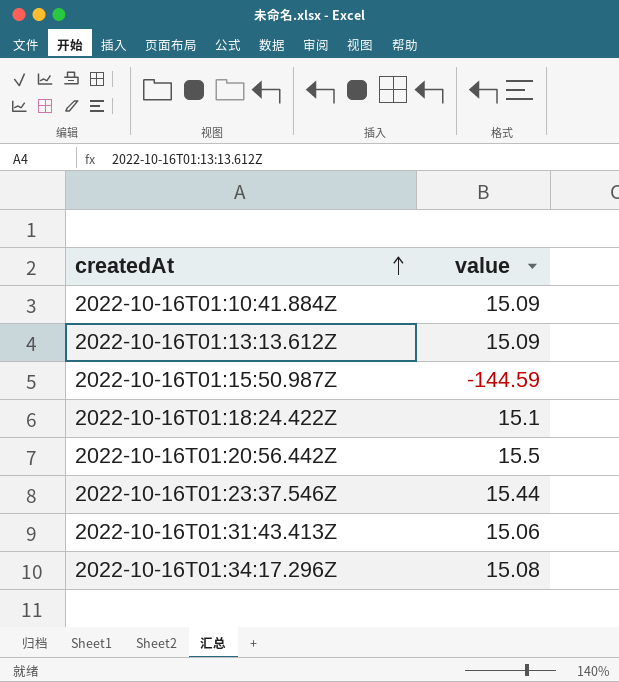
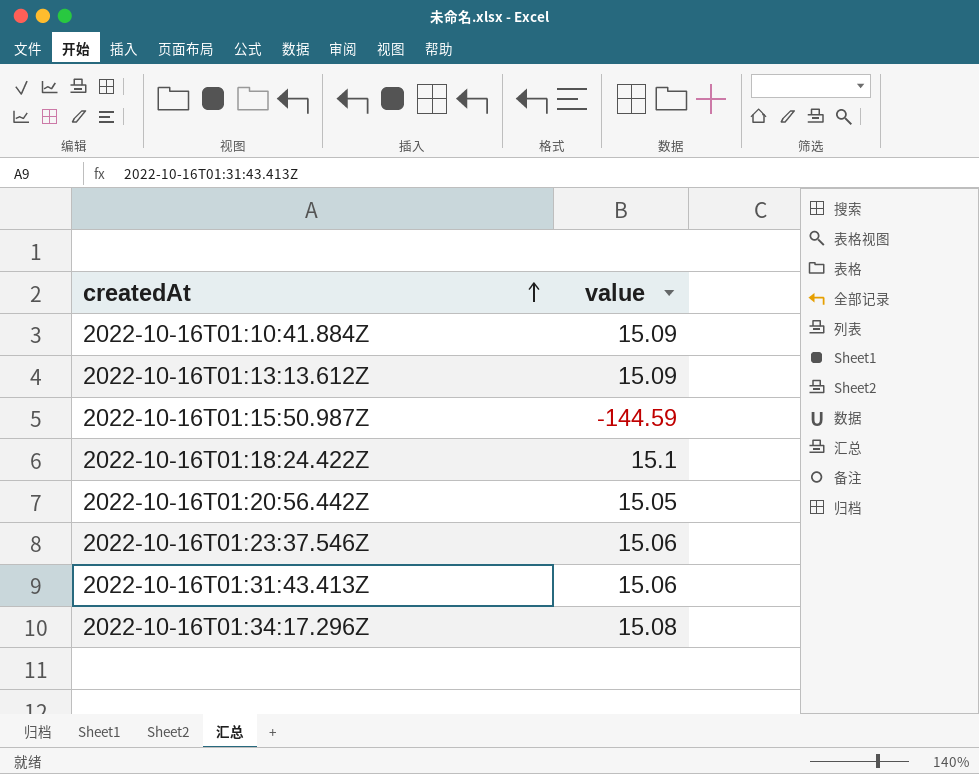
2022-10-16T01:20:56.442Z | value: 15.5 -> 15.05
2022-10-16T01:23:37.546Z | value: 15.44 -> 15.06

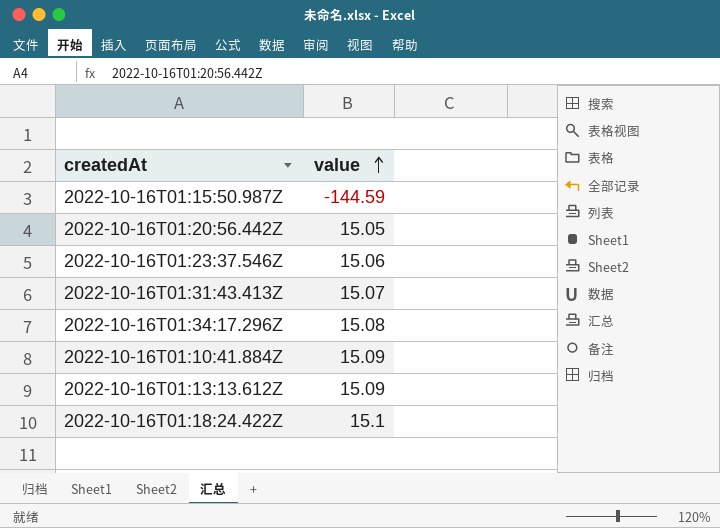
row order: createdAt ascending -> value ascending
2022-10-16T01:31:43.413Z | value: 15.06 -> 15.07

